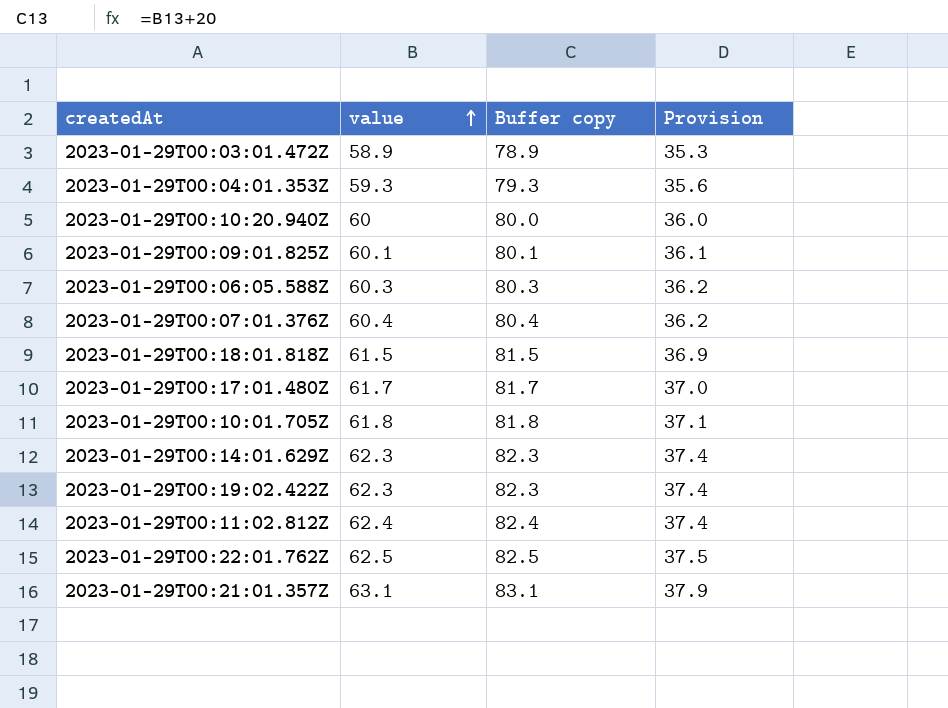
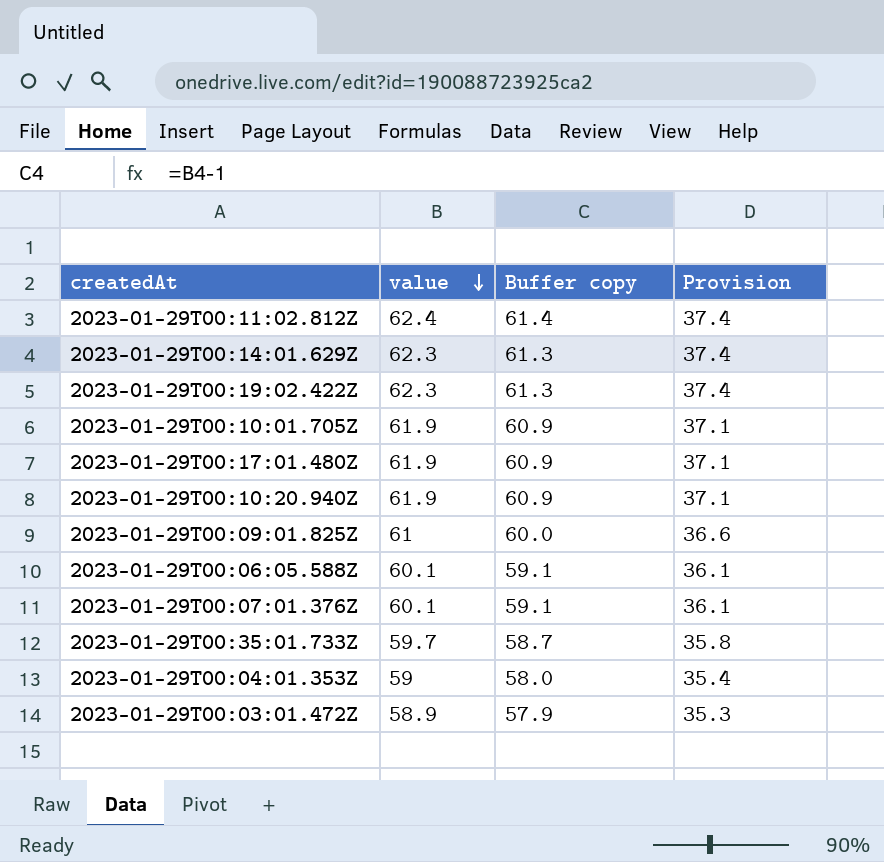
row order: value ascending -> value descending
column Buffer copy | formula: [value] + 20 -> [value] - 1
row 2023-01-29T00:18:01.818Z: 61.5 | 81.5 | 36.9 -> none
row 2023-01-29T00:22:01.762Z: 62.5 | 82.5 | 37.5 -> none
row 2023-01-29T00:21:01.357Z: 63.1 | 83.1 | 37.9 -> none
2023-01-29T00:10:01.705Z | value: 61.8 -> 61.9
2023-01-29T00:17:01.480Z | value: 61.7 -> 61.9
2023-01-29T00:17:01.480Z | Provision: 37.0 -> 37.1
2023-01-29T00:10:20.940Z | value: 60 -> 61.9
2023-01-29T00:10:20.940Z | Provision: 36.0 -> 37.1
2023-01-29T00:09:01.825Z | value: 60.1 -> 61
2023-01-29T00:09:01.825Z | Provision: 36.1 -> 36.6
2023-01-29T00:06:05.588Z | value: 60.3 -> 60.1
2023-01-29T00:06:05.588Z | Provision: 36.2 -> 36.1
2023-01-29T00:07:01.376Z | value: 60.4 -> 60.1
2023-01-29T00:07:01.376Z | Provision: 36.2 -> 36.1
row 2023-01-29T00:35:01.733Z: none -> 59.7 | 58.7 | 35.8
2023-01-29T00:04:01.353Z | value: 59.3 -> 59
2023-01-29T00:04:01.353Z | Provision: 35.6 -> 35.4

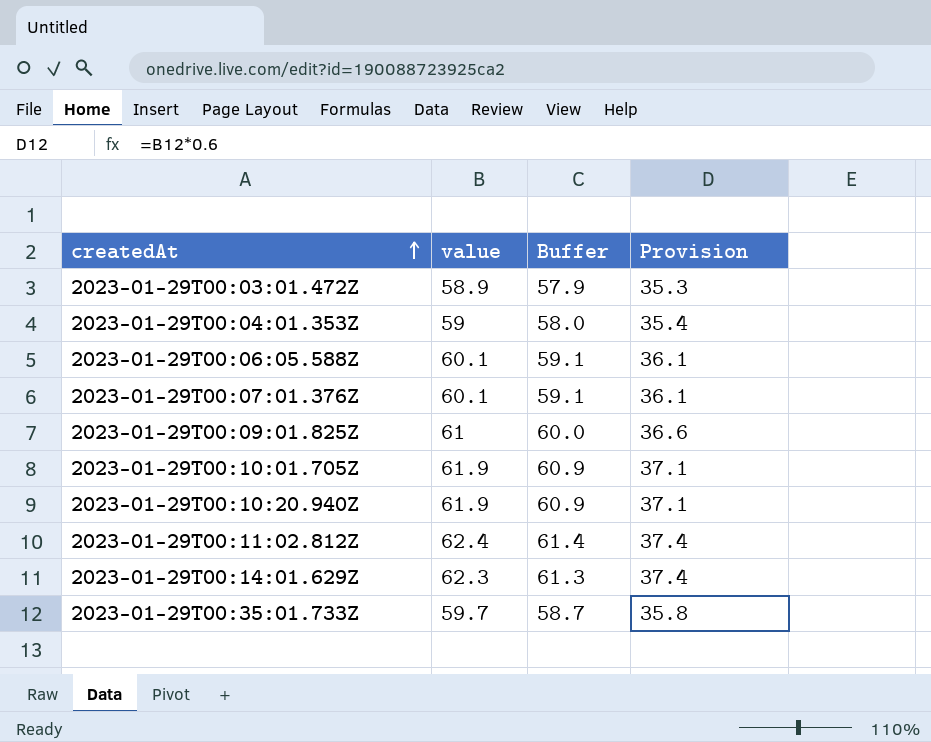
row order: value descending -> createdAt ascending
column name: Buffer copy -> Buffer
row 2023-01-29T00:19:02.422Z: 62.3 | 61.3 | 37.4 -> none
row 2023-01-29T00:17:01.480Z: 61.9 | 60.9 | 37.1 -> none

